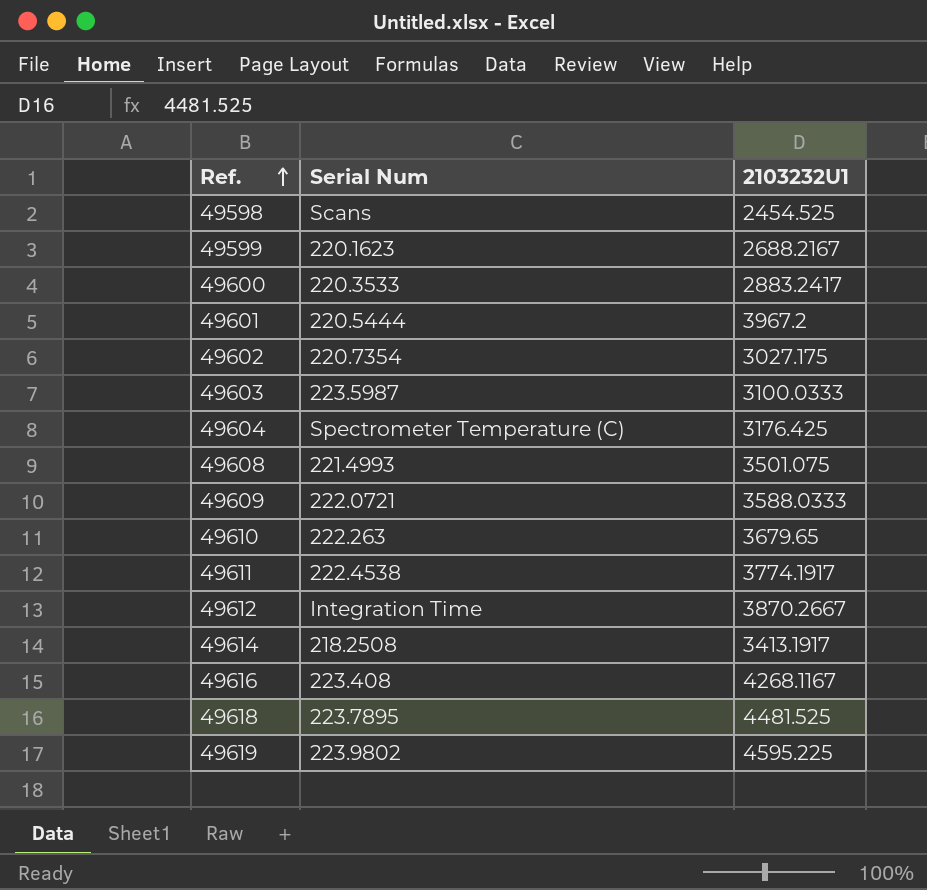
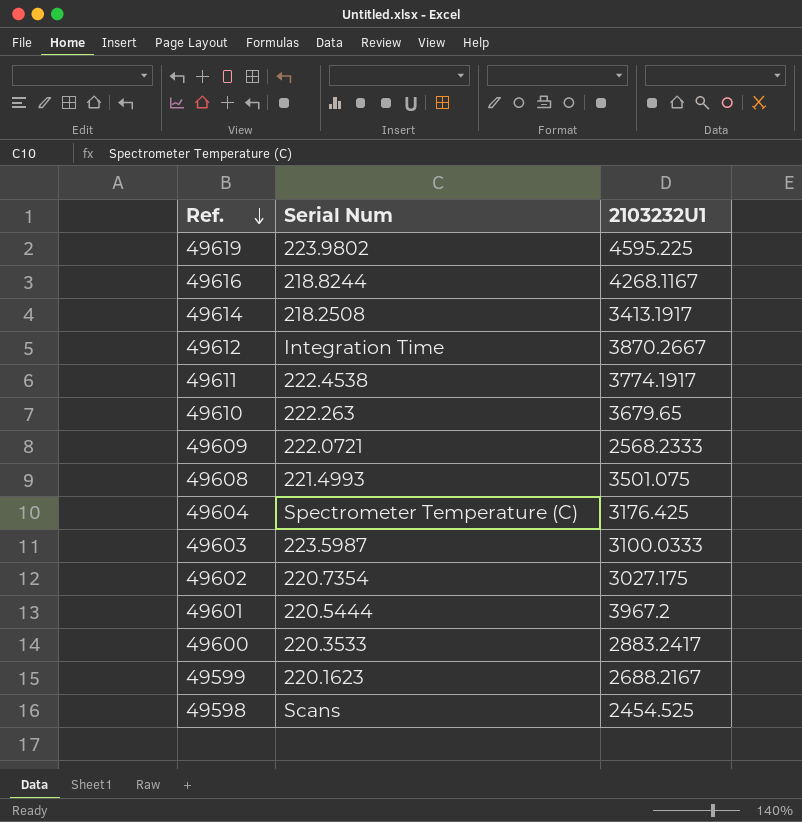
row order: Ref. ascending -> Ref. descending
row 49618: 223.7895 | 4481.525 -> none
49616 | Serial Num: 223.408 -> 218.8244
49609 | 2103232U1: 3588.0333 -> 2568.2333

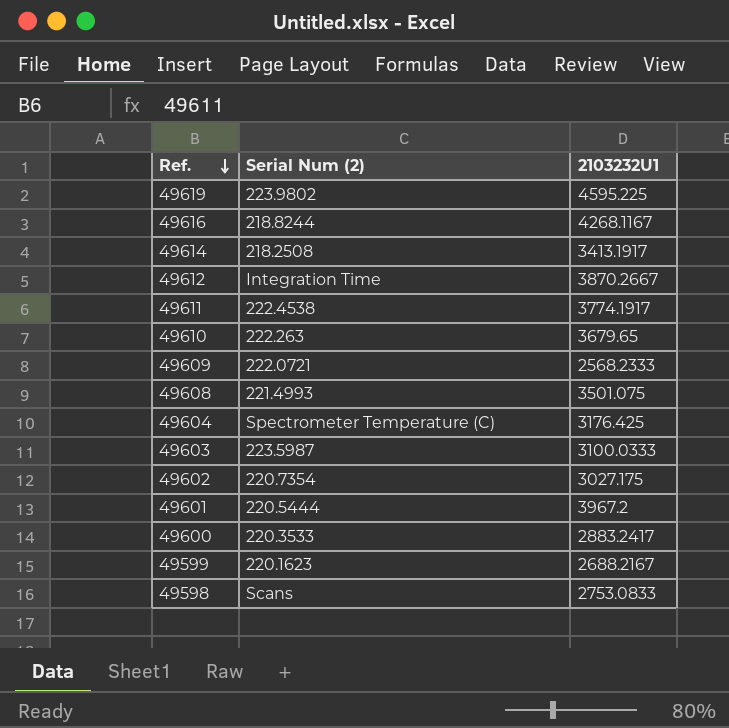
column name: Serial Num -> Serial Num (2)
49598 | 2103232U1: 2454.525 -> 2753.0833

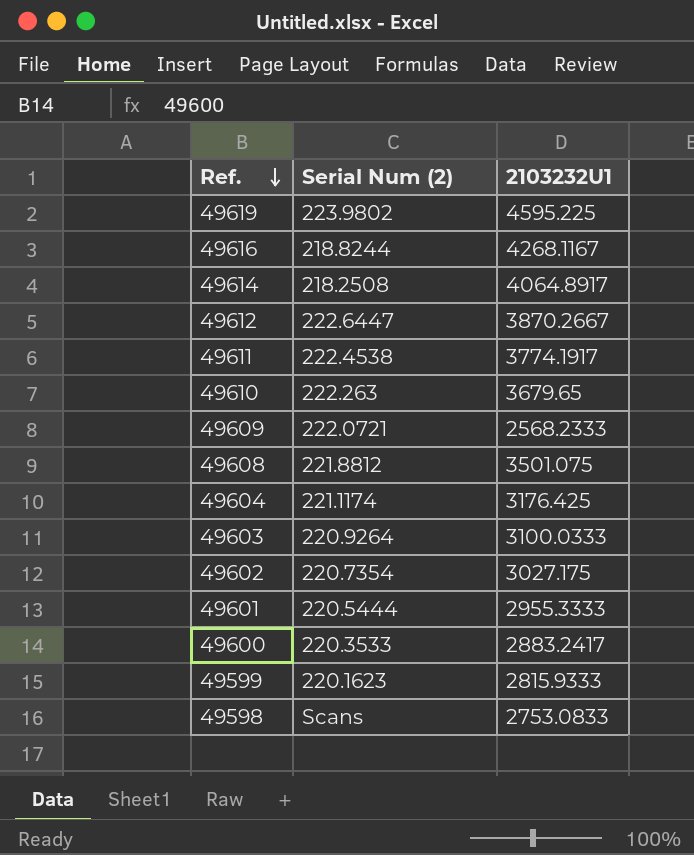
49614 | 2103232U1: 3413.1917 -> 4064.8917
49612 | Serial Num (2): Integration Time -> 222.6447
49608 | Serial Num (2): 221.4993 -> 221.8812
49604 | Serial Num (2): Spectrometer Temperature (C) -> 221.1174
49603 | Serial Num (2): 223.5987 -> 220.9264
49601 | 2103232U1: 3967.2 -> 2955.3333
49599 | 2103232U1: 2688.2167 -> 2815.9333

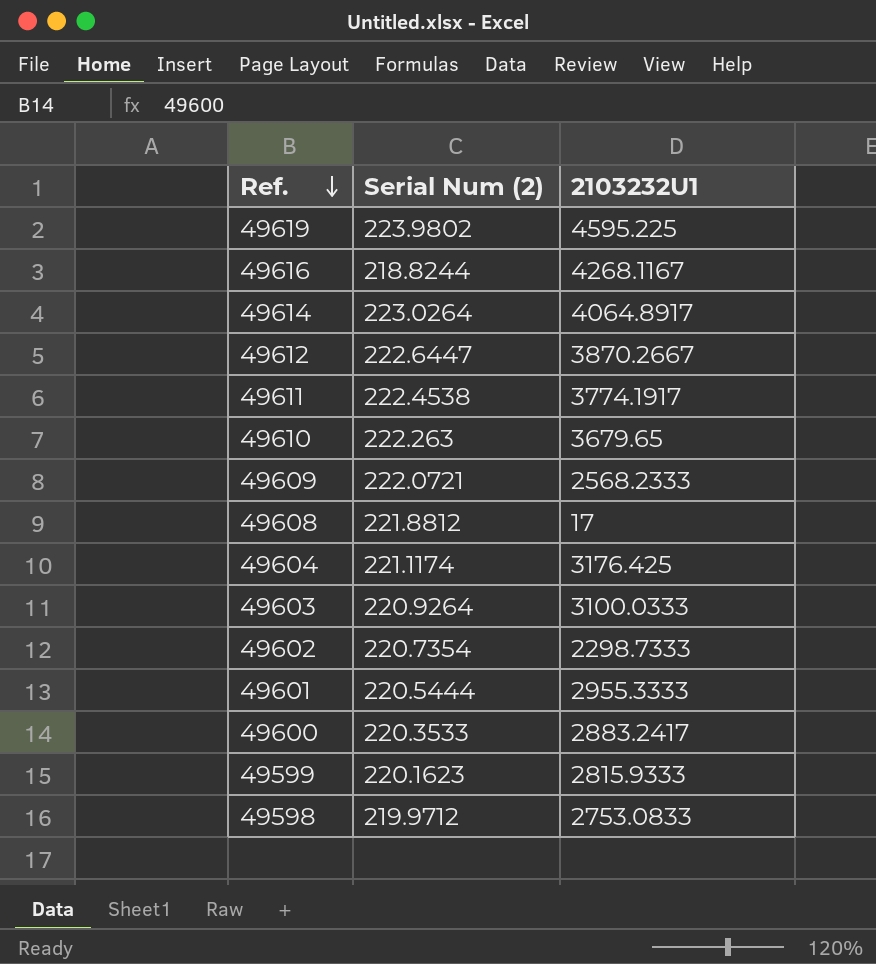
49614 | Serial Num (2): 218.2508 -> 223.0264
49608 | 2103232U1: 3501.075 -> 17
49602 | 2103232U1: 3027.175 -> 2298.7333
49598 | Serial Num (2): Scans -> 219.9712

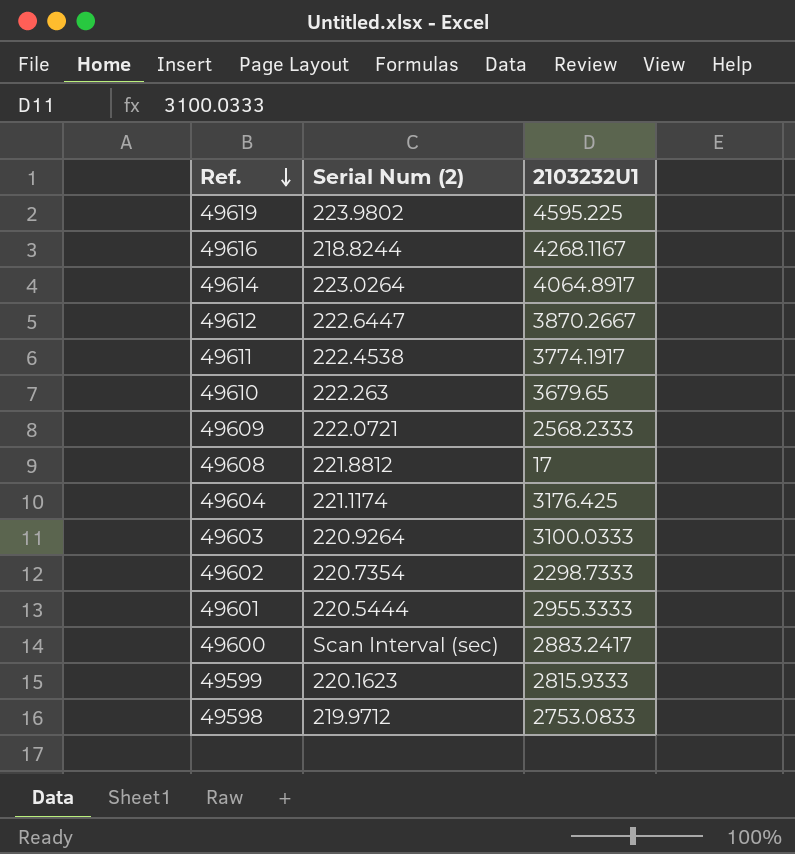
49600 | Serial Num (2): 220.3533 -> Scan Interval (sec)

